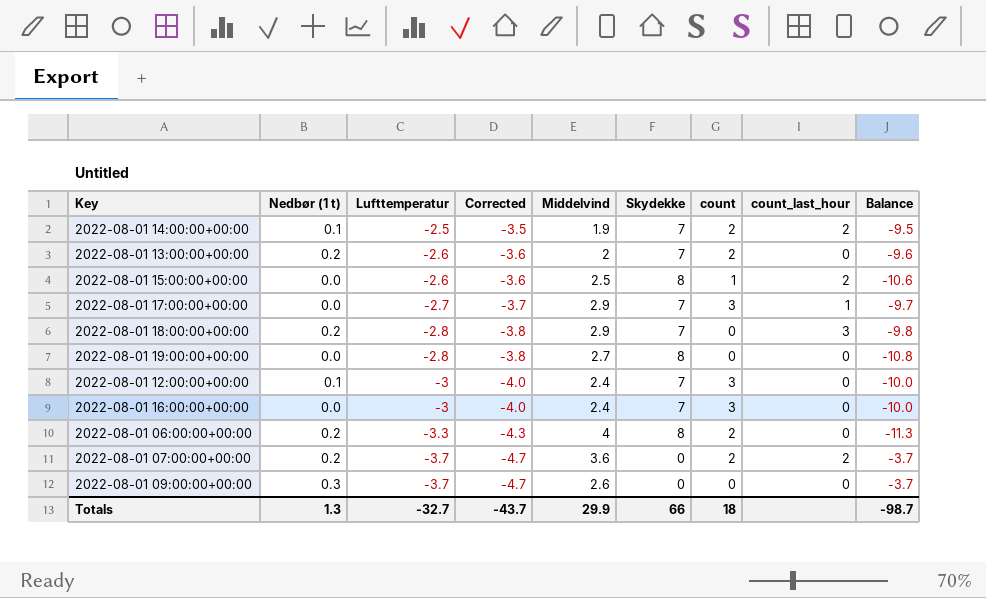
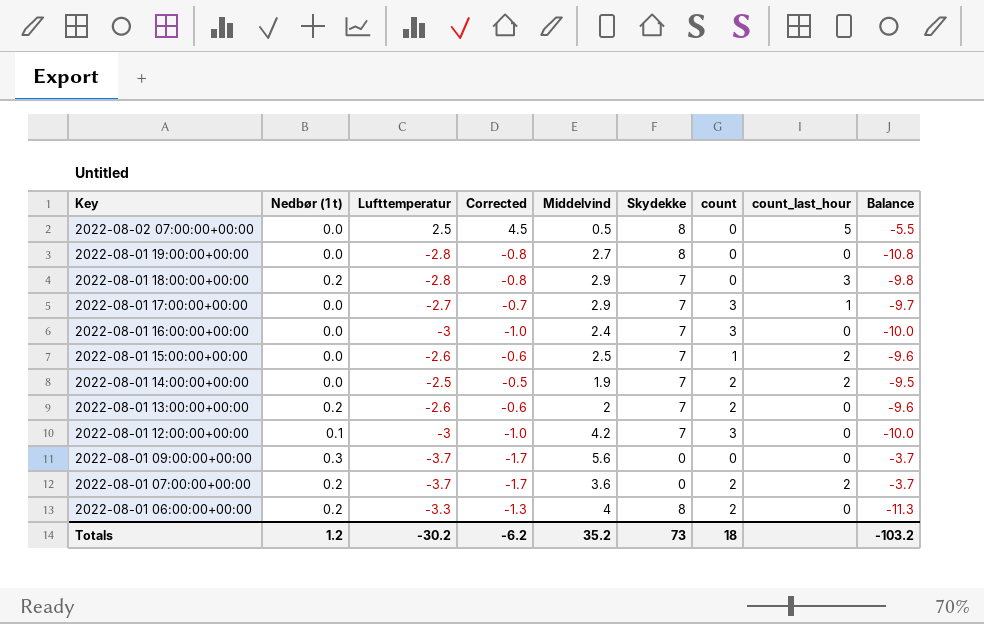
row order: Lufttemperatur descending -> Key descending
column Corrected | formula: [Lufttemperatur] - 1 -> [Lufttemperatur] + 2
row 2022-08-02 07:00:00+00:00: none -> 0.0 | 2.5 | 4.5 | 0.5 | 8 | 0 | 5 | -5.5
2022-08-01 15:00:00+00:00 | Skydekke: 8 -> 7
2022-08-01 15:00:00+00:00 | Balance: -10.6 -> -9.6
2022-08-01 14:00:00+00:00 | Nedbør (1 t): 0.1 -> 0.0
2022-08-01 12:00:00+00:00 | Middelvind: 2.4 -> 4.2
2022-08-01 09:00:00+00:00 | Middelvind: 2.6 -> 5.6
Totals | Nedbør (1 t): 1.3 -> 1.2
Totals | Lufttemperatur: -32.7 -> -30.2
Totals | Corrected: -43.7 -> -6.2
Totals | Middelvind: 29.9 -> 35.2
Totals | Skydekke: 66 -> 73
Totals | Balance: -98.7 -> -103.2

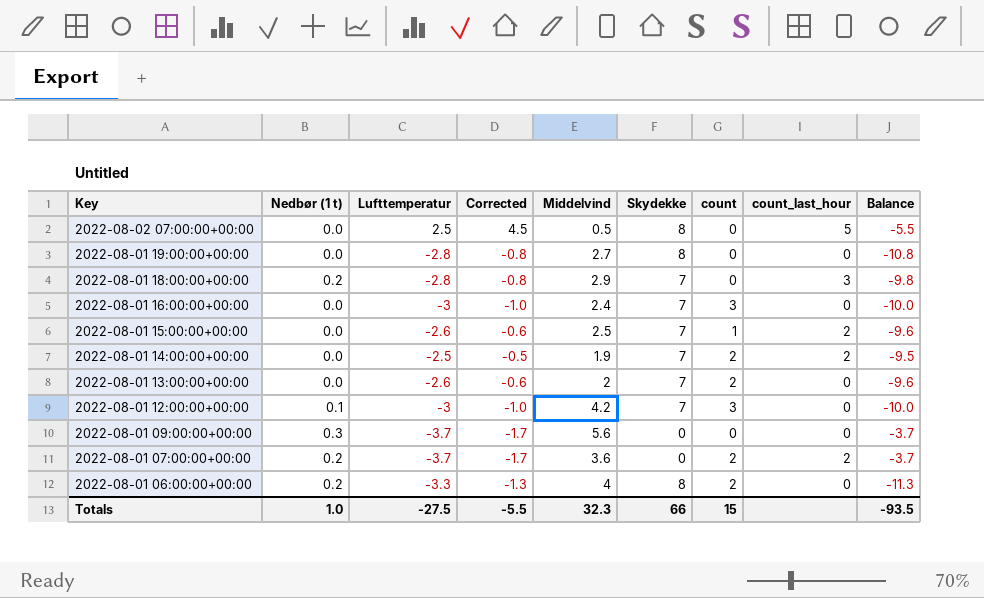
row 2022-08-01 17:00:00+00:00: 0.0 | -2.7 | -0.7 | 2.9 | 7 | 3 | 1 | -9.7 -> none
2022-08-01 13:00:00+00:00 | Nedbør (1 t): 0.2 -> 0.0
Totals | Nedbør (1 t): 1.2 -> 1.0
Totals | Lufttemperatur: -30.2 -> -27.5
Totals | Corrected: -6.2 -> -5.5
Totals | Middelvind: 35.2 -> 32.3
Totals | Skydekke: 73 -> 66
Totals | count: 18 -> 15
Totals | Balance: -103.2 -> -93.5

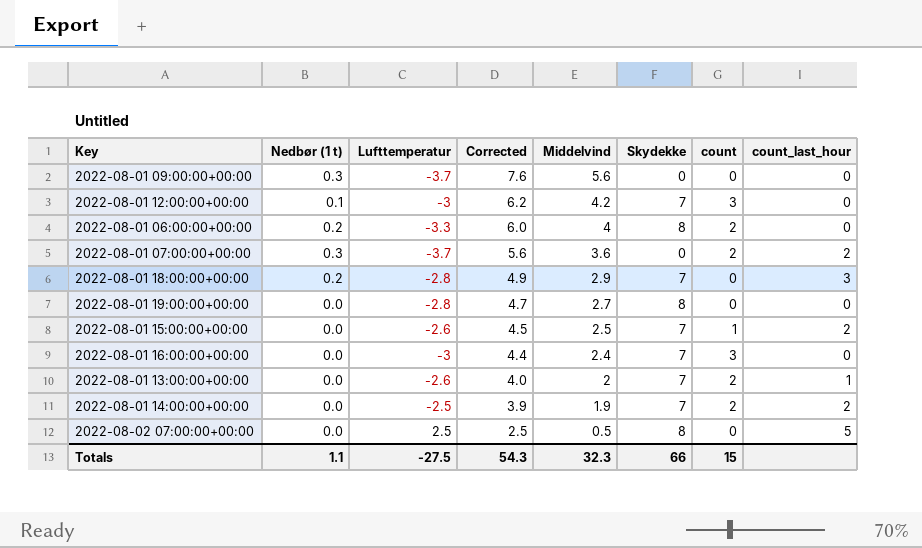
row order: Key descending -> Corrected descending
column Balance | formula: [Lufttemperatur] - [Skydekke] -> none
column Corrected | formula: [Lufttemperatur] + 2 -> [Middelvind] + 2
2022-08-01 07:00:00+00:00 | Nedbør (1 t): 0.2 -> 0.3
2022-08-01 13:00:00+00:00 | count_last_hour: 0 -> 1
Totals | Nedbør (1 t): 1.0 -> 1.1
Totals | Corrected: -5.5 -> 54.3

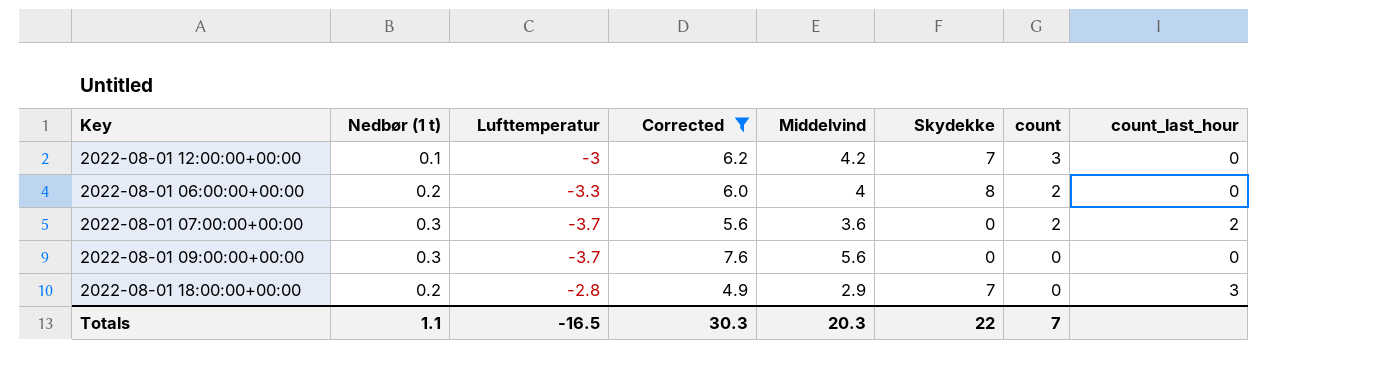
filter: none -> Corrected >= 4.9
row order: Corrected descending -> count descending
Totals | Lufttemperatur: -27.5 -> -16.5
Totals | Corrected: 54.3 -> 30.3
Totals | Middelvind: 32.3 -> 20.3
Totals | Skydekke: 66 -> 22
Totals | count: 15 -> 7

